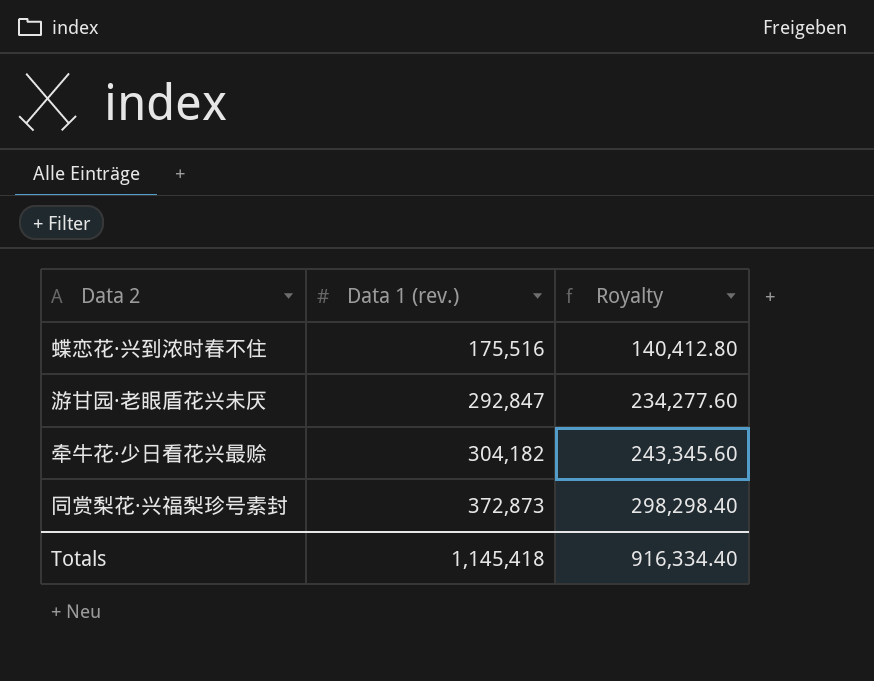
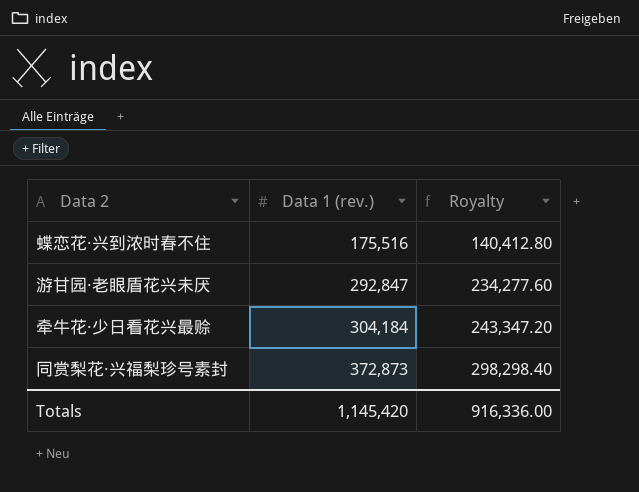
牵牛花·少日看花兴最赊 | Data 1 (rev.): 304,182 -> 304,184
牵牛花·少日看花兴最赊 | Royalty: 243,345.60 -> 243,347.20
Totals | Data 1 (rev.): 1,145,418 -> 1,145,420
Totals | Royalty: 916,334.40 -> 916,336.00

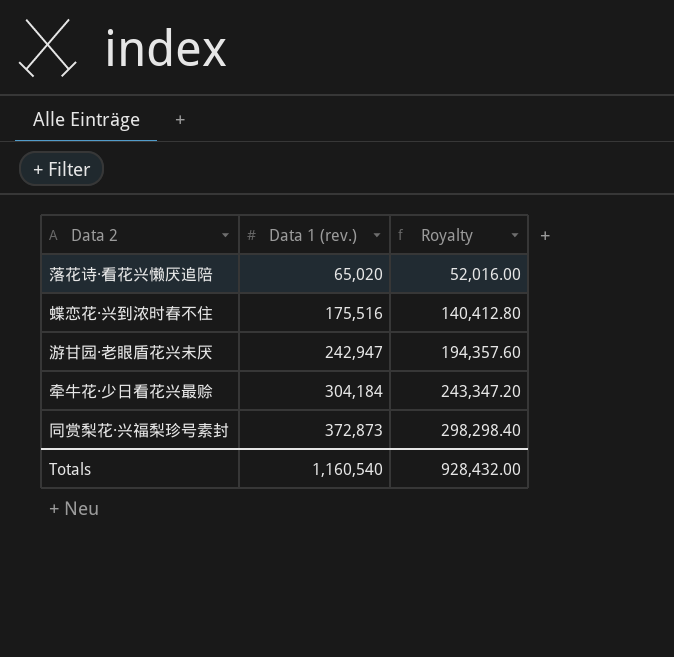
row 落花诗·看花兴懒厌追陪: none -> 65,020 | 52,016.00
游甘园·老眼盾花兴未厌 | Data 1 (rev.): 292,847 -> 242,947
游甘园·老眼盾花兴未厌 | Royalty: 234,277.60 -> 194,357.60
Totals | Data 1 (rev.): 1,145,420 -> 1,160,540
Totals | Royalty: 916,336.00 -> 928,432.00

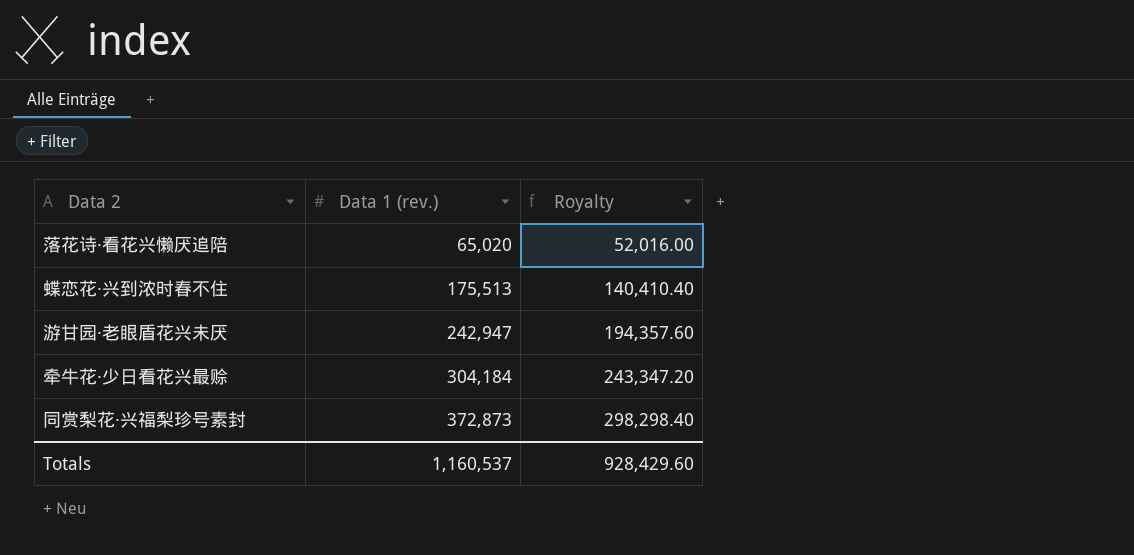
蝶恋花·兴到浓时春不住 | Data 1 (rev.): 175,516 -> 175,513
蝶恋花·兴到浓时春不住 | Royalty: 140,412.80 -> 140,410.40
Totals | Data 1 (rev.): 1,160,540 -> 1,160,537
Totals | Royalty: 928,432.00 -> 928,429.60

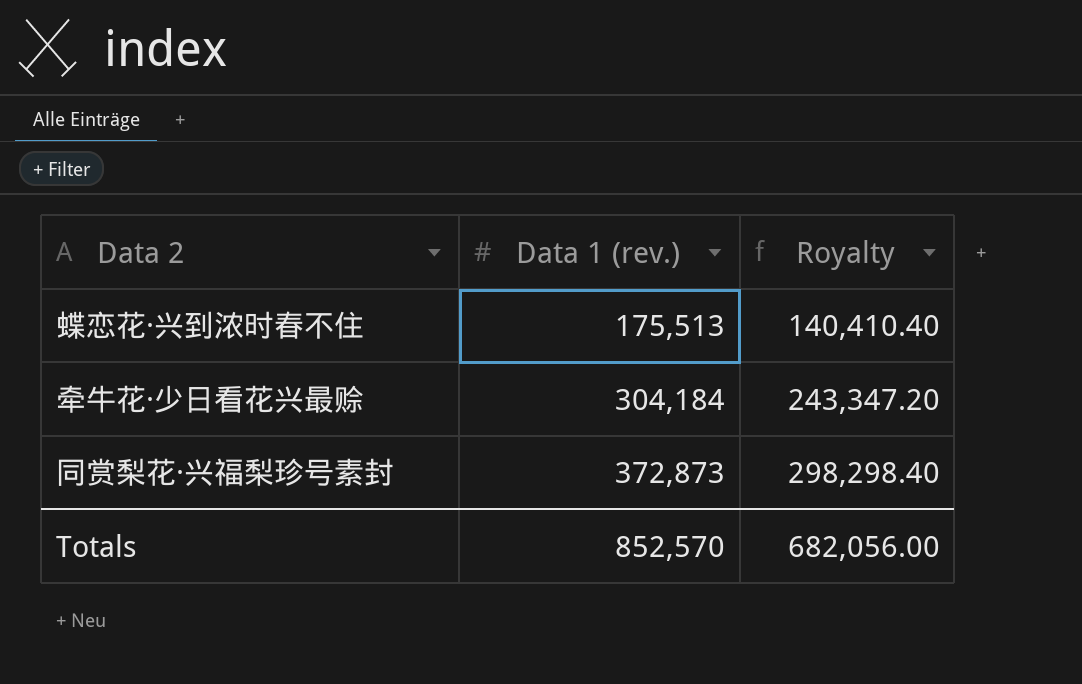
row 落花诗·看花兴懒厌追陪: 65,020 | 52,016.00 -> none
row 游甘园·老眼盾花兴未厌: 242,947 | 194,357.60 -> none
Totals | Data 1 (rev.): 1,160,537 -> 852,570
Totals | Royalty: 928,429.60 -> 682,056.00

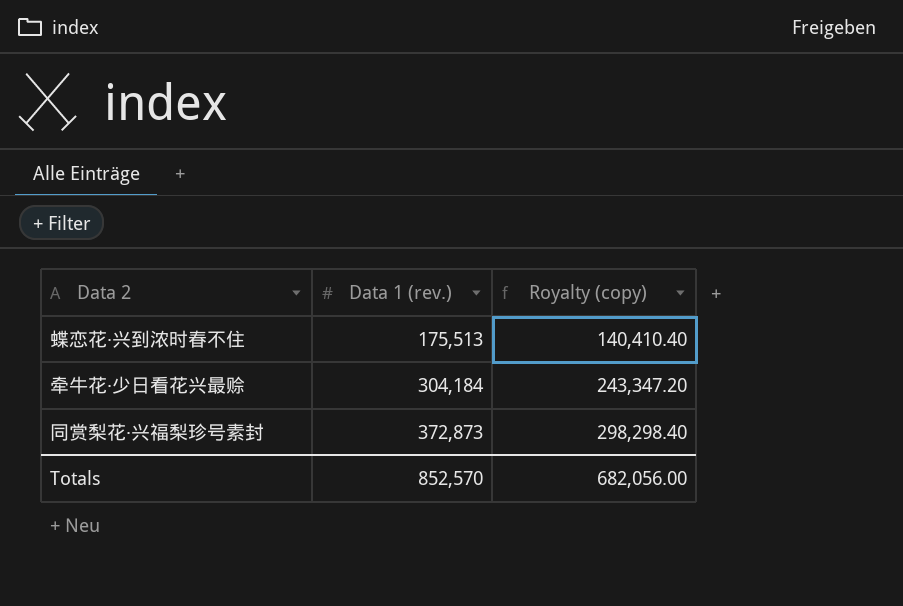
column name: Royalty -> Royalty (copy)

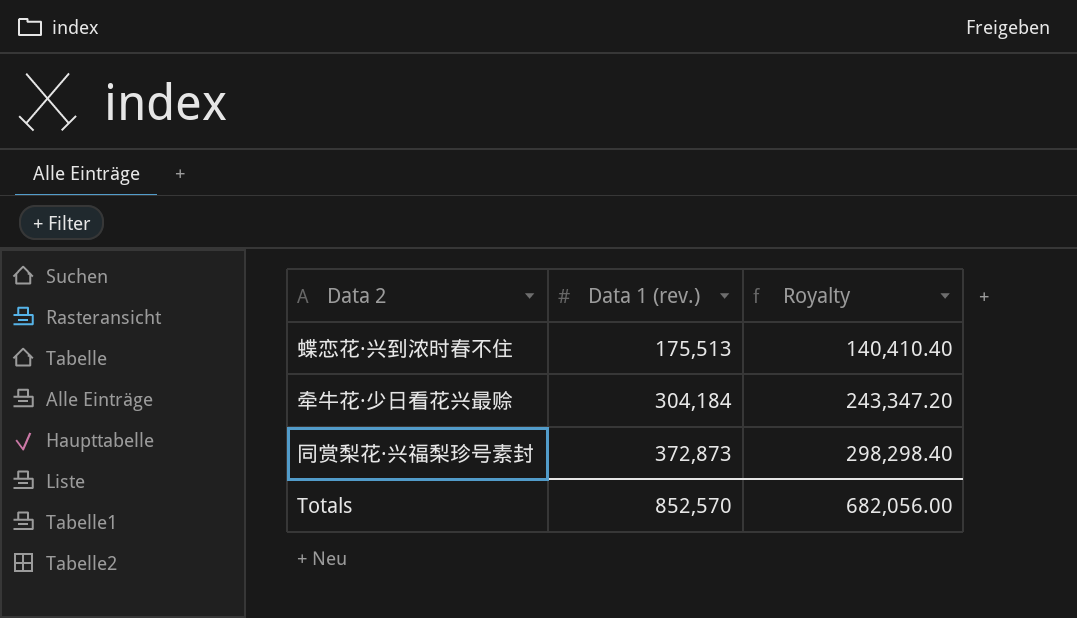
column name: Royalty (copy) -> Royalty

